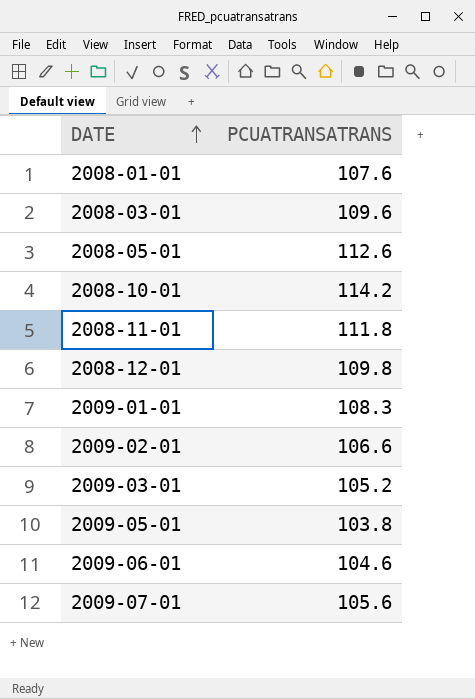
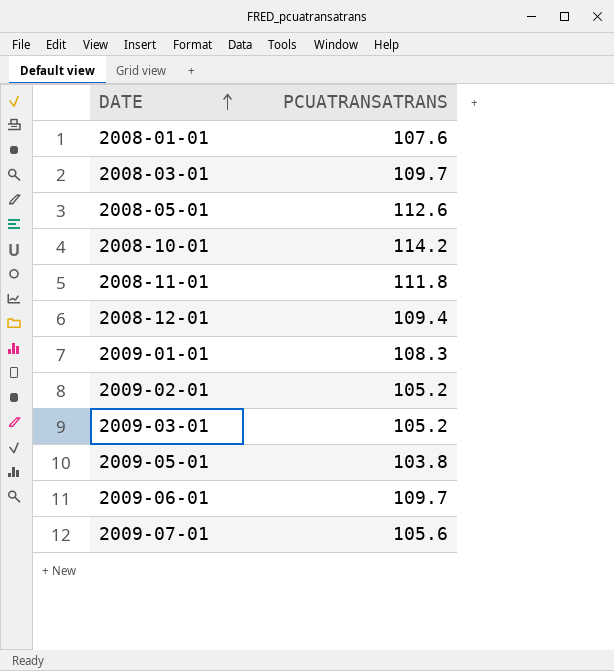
2008-03-01 | PCUATRANSATRANS: 109.6 -> 109.7
2008-12-01 | PCUATRANSATRANS: 109.8 -> 109.4
2009-02-01 | PCUATRANSATRANS: 106.6 -> 105.2
2009-06-01 | PCUATRANSATRANS: 104.6 -> 109.7

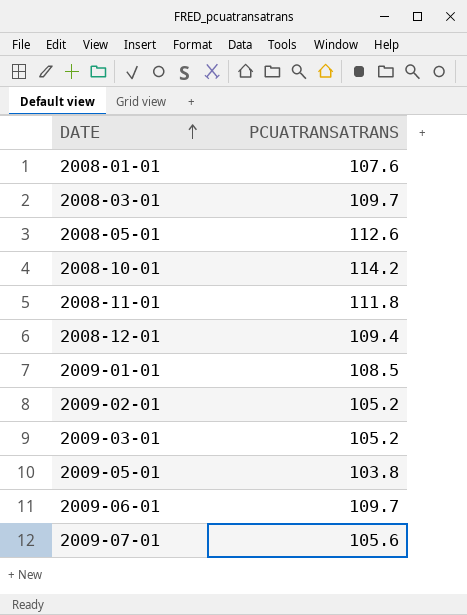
2009-01-01 | PCUATRANSATRANS: 108.3 -> 108.5

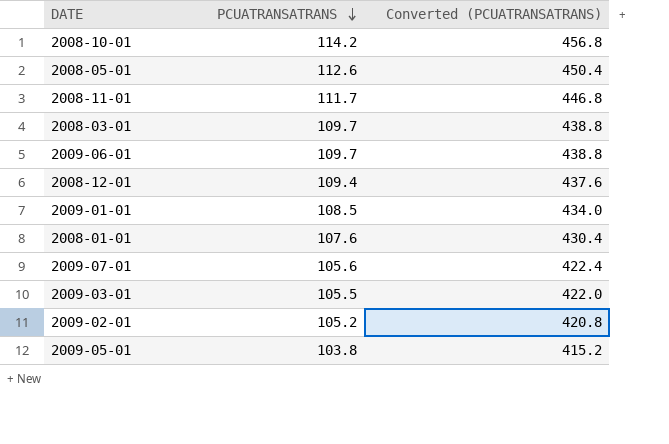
row order: DATE ascending -> PCUATRANSATRANS descending
column Converted (PCUATRANSATRANS) | formula: none -> [PCUATRANSATRANS] * 4
2008-11-01 | PCUATRANSATRANS: 111.8 -> 111.7
2009-03-01 | PCUATRANSATRANS: 105.2 -> 105.5

